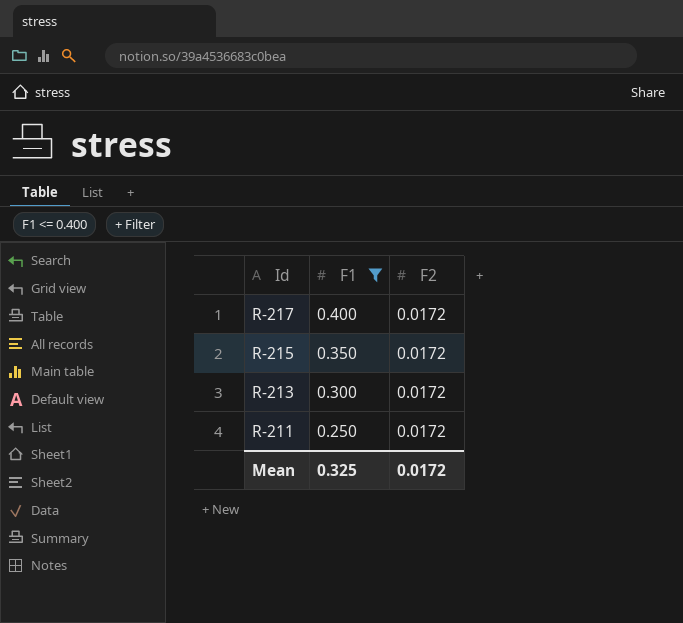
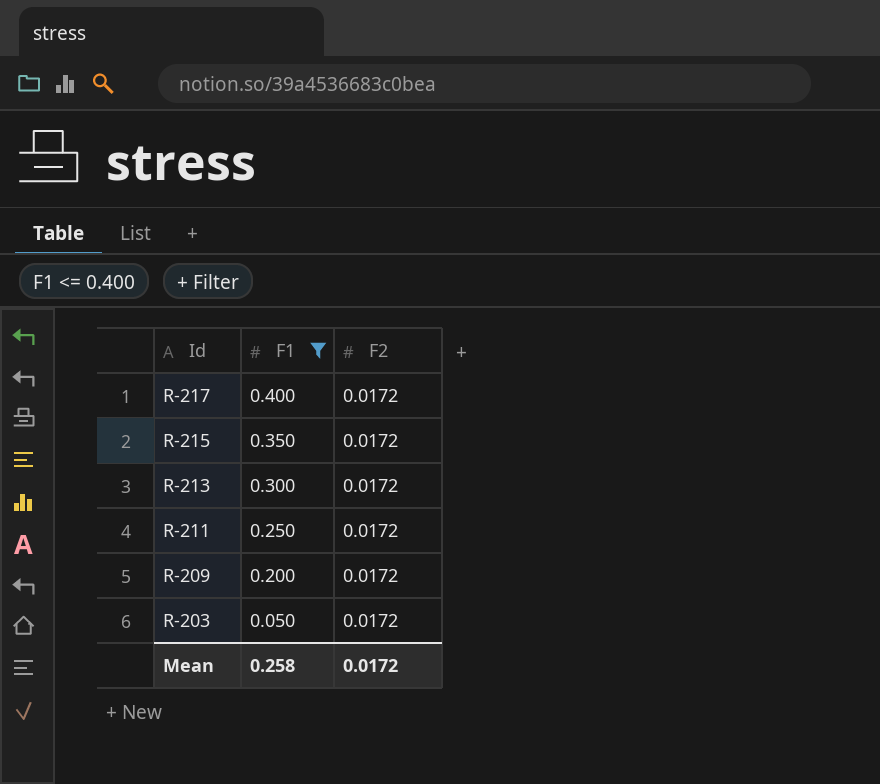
row R-209: none -> 0.200 | 0.0172
row R-203: none -> 0.050 | 0.0172
Mean | F1: 0.325 -> 0.258

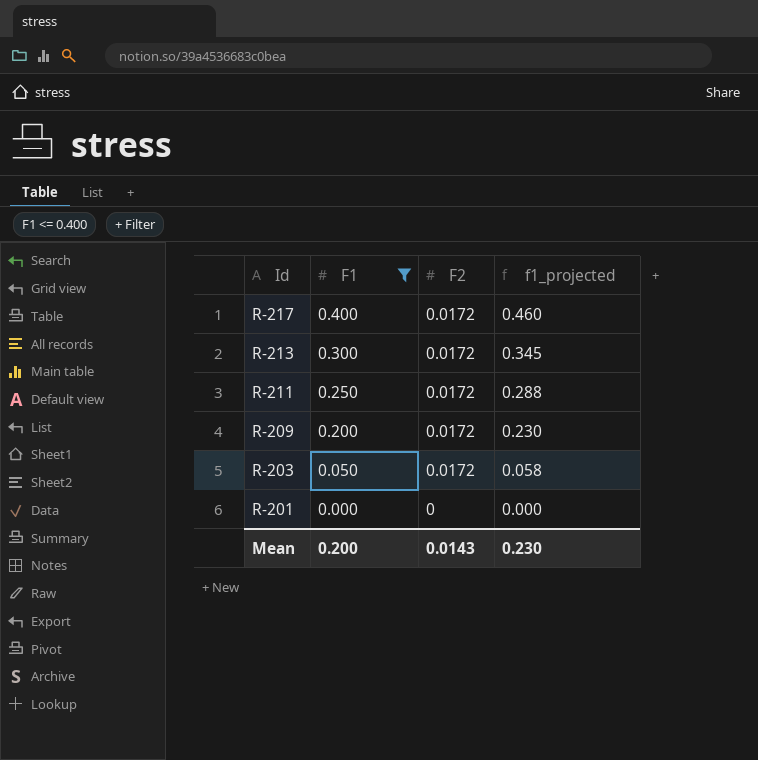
column f1_projected | formula: none -> [F1] * 1.15
row R-215: 0.350 | 0.0172 -> none
row R-201: none -> 0.000 | 0 | 0.000
Mean | F1: 0.258 -> 0.200
Mean | F2: 0.0172 -> 0.0143

